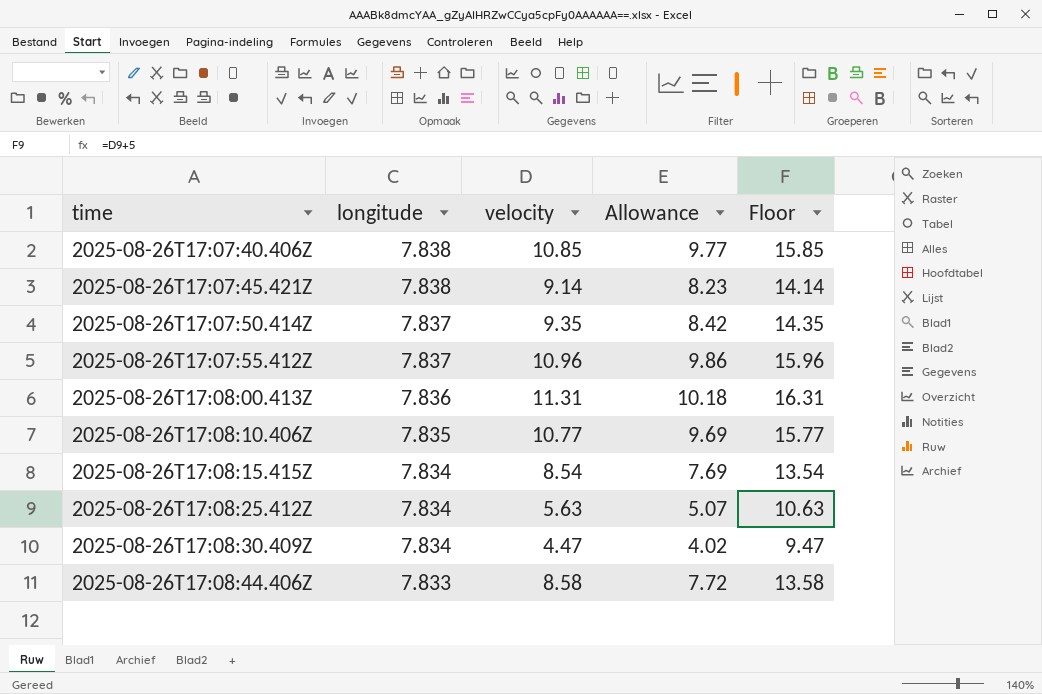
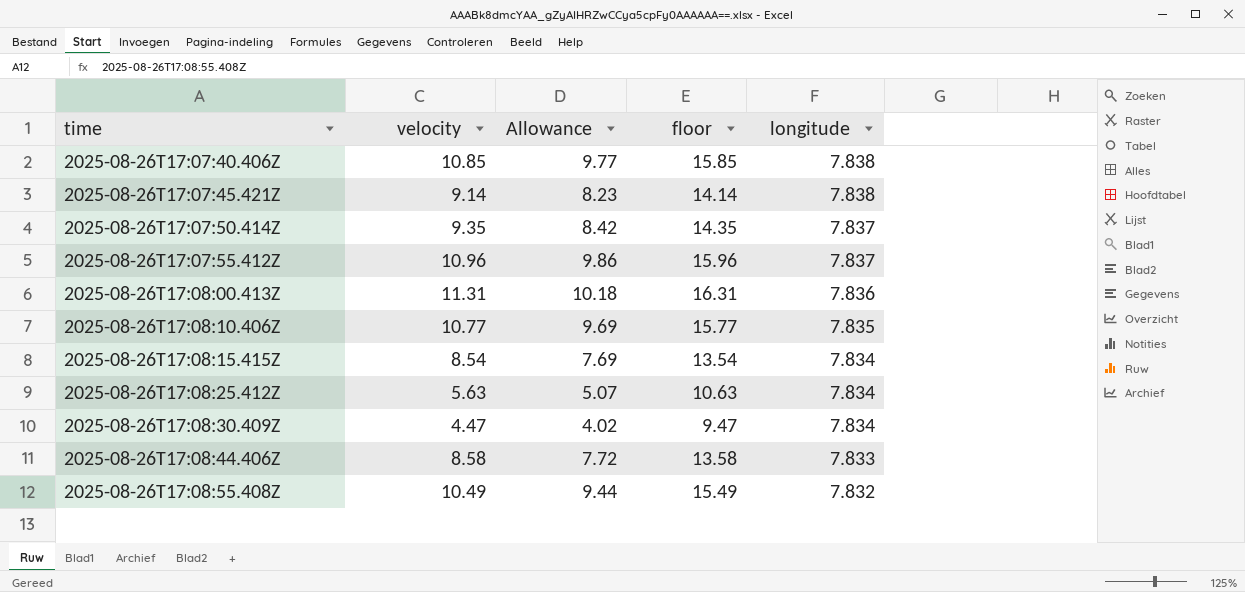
column name: Floor -> floor
column longitude | position: 2 -> 5
row 2025-08-26T17:08:55.408Z: none -> 10.49 | 9.44 | 15.49 | 7.832

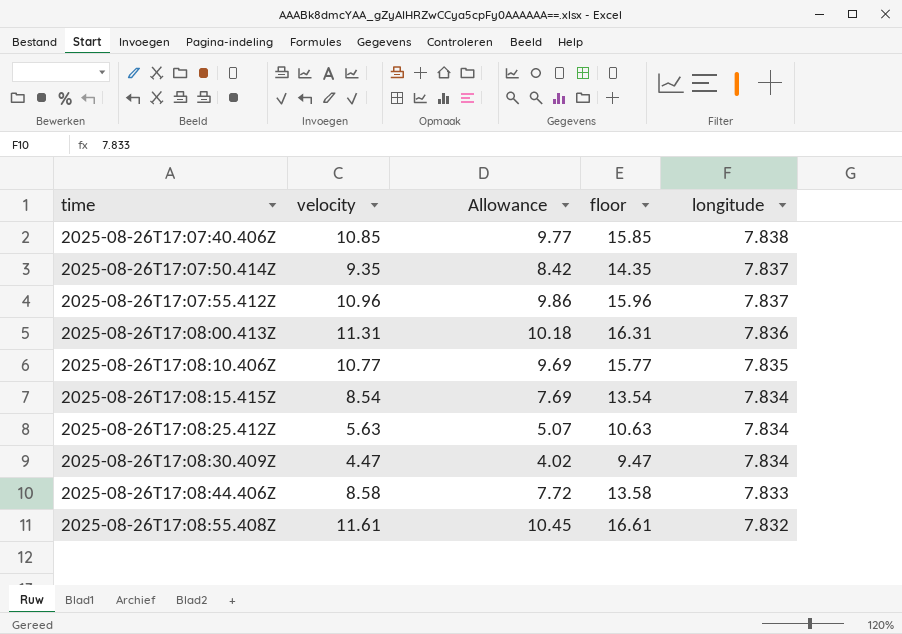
row 2025-08-26T17:07:45.421Z: 9.14 | 8.23 | 14.14 | 7.838 -> none
2025-08-26T17:08:55.408Z | velocity: 10.49 -> 11.61
2025-08-26T17:08:55.408Z | Allowance: 9.44 -> 10.45
2025-08-26T17:08:55.408Z | floor: 15.49 -> 16.61

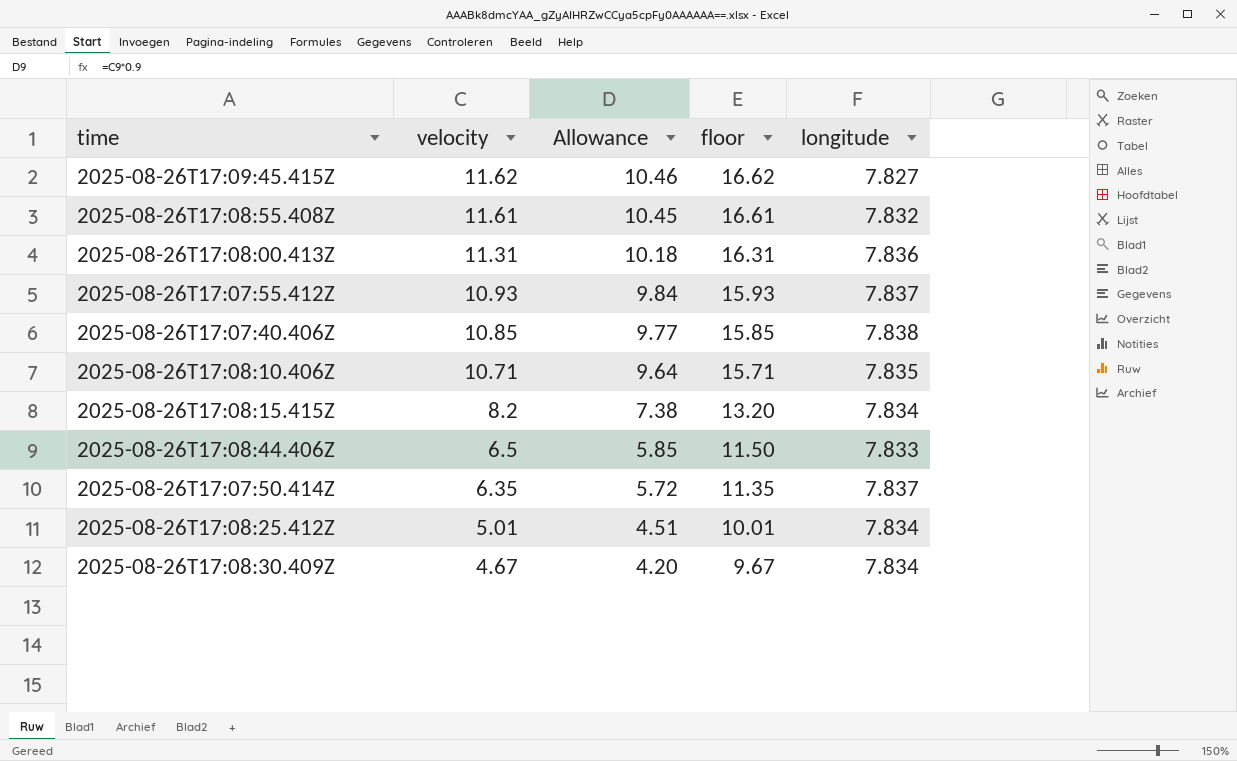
row order: time ascending -> velocity descending
row 2025-08-26T17:09:45.415Z: none -> 11.62 | 10.46 | 16.62 | 7.827
2025-08-26T17:07:55.412Z | velocity: 10.96 -> 10.93
2025-08-26T17:07:55.412Z | Allowance: 9.86 -> 9.84
2025-08-26T17:07:55.412Z | floor: 15.96 -> 15.93
2025-08-26T17:08:10.406Z | velocity: 10.77 -> 10.71
2025-08-26T17:08:10.406Z | Allowance: 9.69 -> 9.64
2025-08-26T17:08:10.406Z | floor: 15.77 -> 15.71
2025-08-26T17:08:15.415Z | velocity: 8.54 -> 8.2
2025-08-26T17:08:15.415Z | Allowance: 7.69 -> 7.38
2025-08-26T17:08:15.415Z | floor: 13.54 -> 13.20
2025-08-26T17:08:44.406Z | velocity: 8.58 -> 6.5
2025-08-26T17:08:44.406Z | Allowance: 7.72 -> 5.85
2025-08-26T17:08:44.406Z | floor: 13.58 -> 11.50
2025-08-26T17:07:50.414Z | velocity: 9.35 -> 6.35
2025-08-26T17:07:50.414Z | Allowance: 8.42 -> 5.72
2025-08-26T17:07:50.414Z | floor: 14.35 -> 11.35
2025-08-26T17:08:25.412Z | velocity: 5.63 -> 5.01
2025-08-26T17:08:25.412Z | Allowance: 5.07 -> 4.51
2025-08-26T17:08:25.412Z | floor: 10.63 -> 10.01
2025-08-26T17:08:30.409Z | velocity: 4.47 -> 4.67
2025-08-26T17:08:30.409Z | Allowance: 4.02 -> 4.20
2025-08-26T17:08:30.409Z | floor: 9.47 -> 9.67

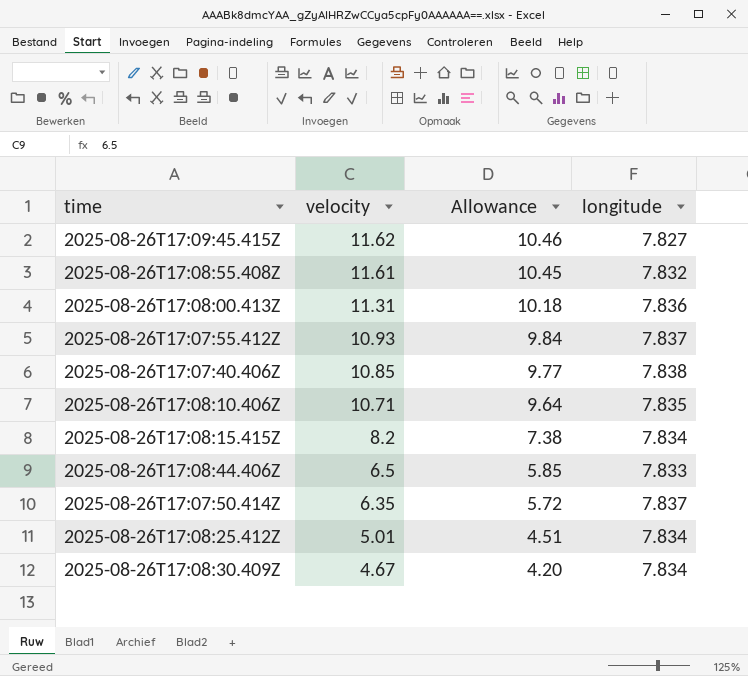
column floor | formula: [velocity] + 5 -> none

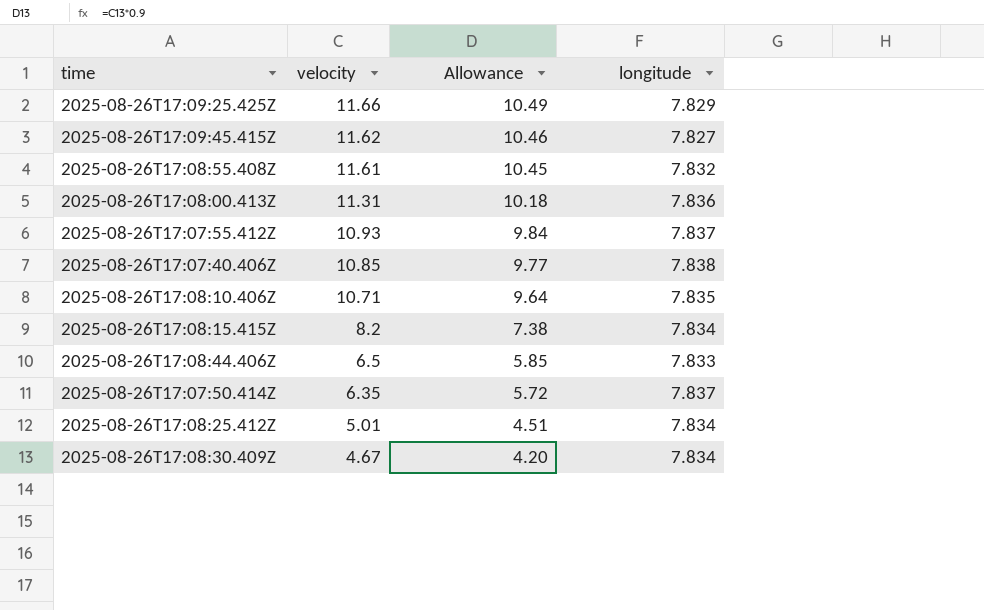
row 2025-08-26T17:09:25.425Z: none -> 11.66 | 10.49 | 7.829

